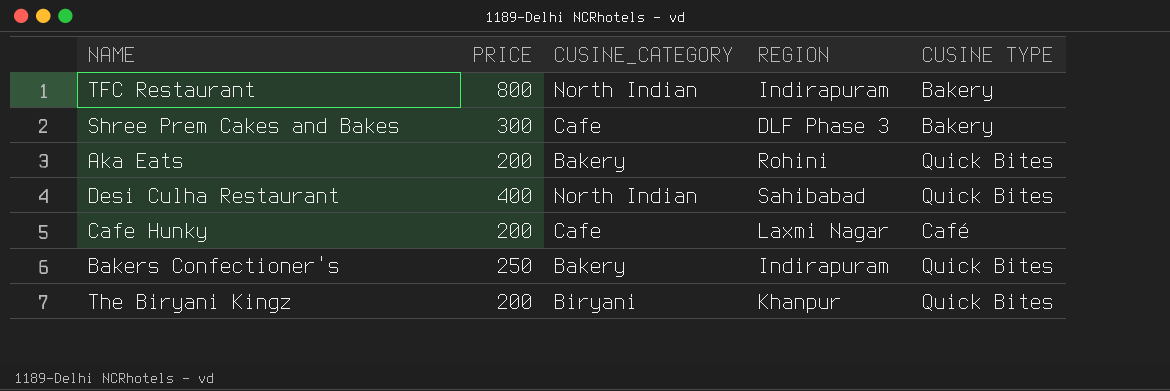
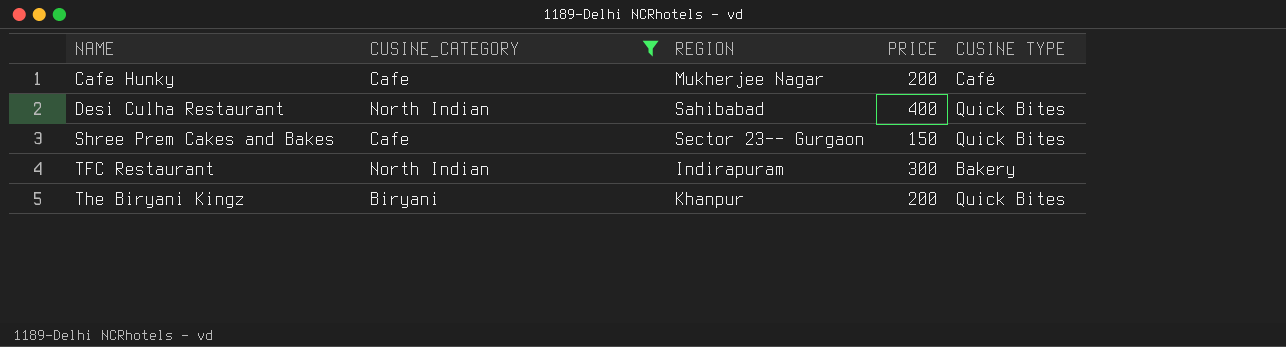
filter: none -> CUSINE_CATEGORY != Bakery
row order: none -> NAME ascending
column PRICE | position: 2 -> 4
Cafe Hunky | REGION: Laxmi Nagar -> Mukherjee Nagar
Shree Prem Cakes and Bakes | REGION: DLF Phase 3 -> Sector 23-- Gurgaon
Shree Prem Cakes and Bakes | PRICE: 300 -> 150
Shree Prem Cakes and Bakes | CUSINE TYPE: Bakery -> Quick Bites
TFC Restaurant | PRICE: 800 -> 300

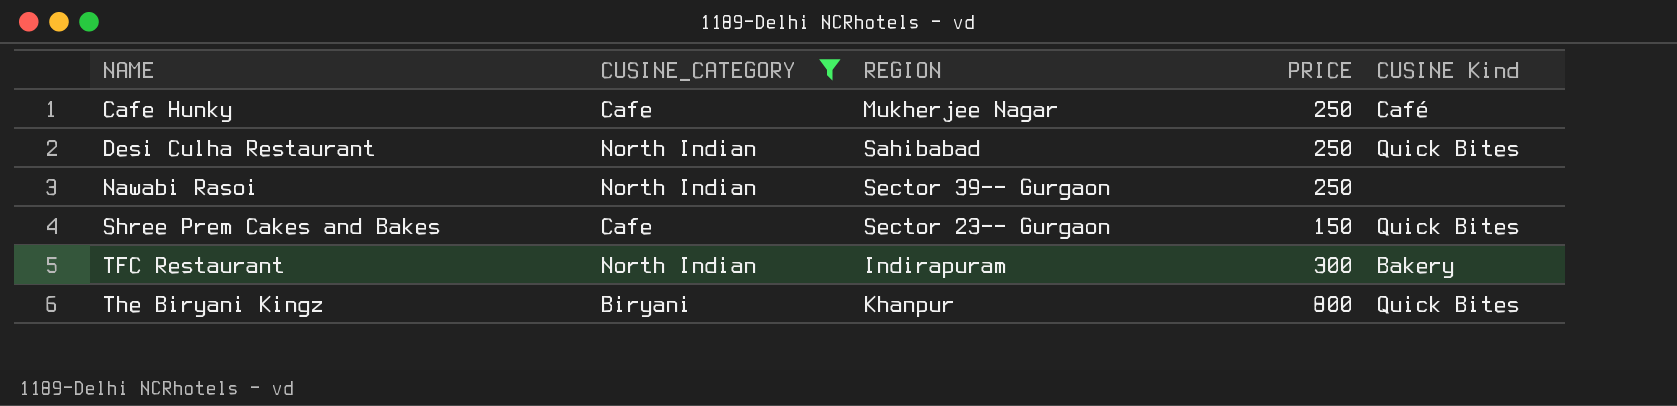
column name: CUSINE TYPE -> CUSINE Kind
Cafe Hunky | PRICE: 200 -> 250
Desi Culha Restaurant | PRICE: 400 -> 250
row Nawabi Rasoi: none -> North Indian | Sector 39-- Gurgaon | 250 | none
The Biryani Kingz | PRICE: 200 -> 800

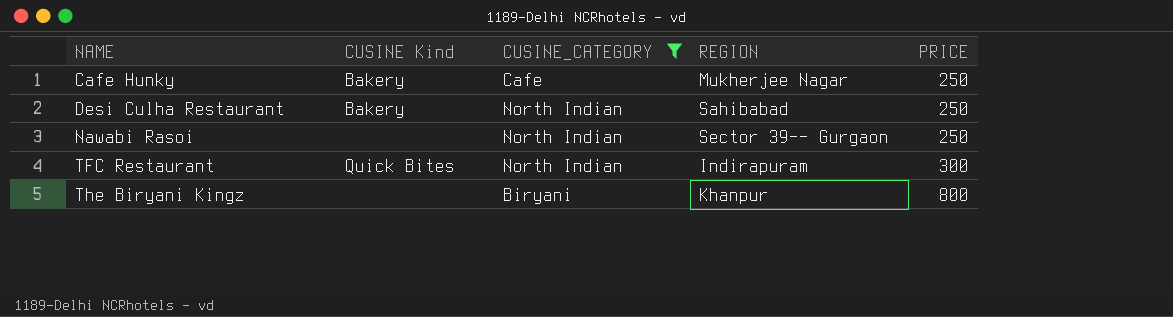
column CUSINE Kind | position: 5 -> 2
row Shree Prem Cakes and Bakes: Cafe | Sector 23-- Gurgaon | 150 | Quick Bites -> none
Cafe Hunky | CUSINE Kind: Café -> Bakery
Desi Culha Restaurant | CUSINE Kind: Quick Bites -> Bakery
TFC Restaurant | CUSINE Kind: Bakery -> Quick Bites
The Biryani Kingz | CUSINE Kind: Quick Bites -> none

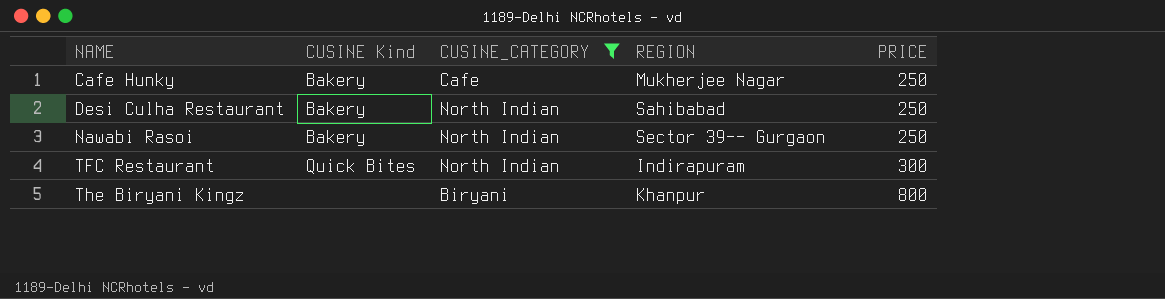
Nawabi Rasoi | CUSINE Kind: none -> Bakery

